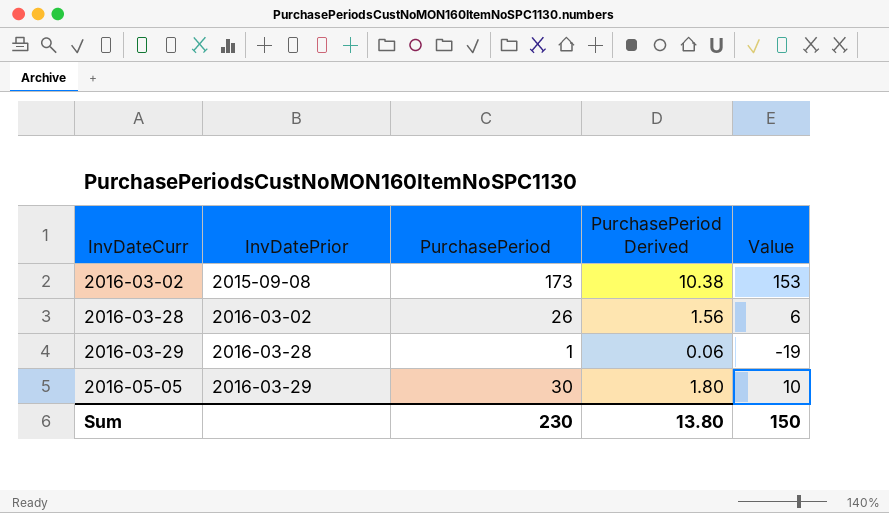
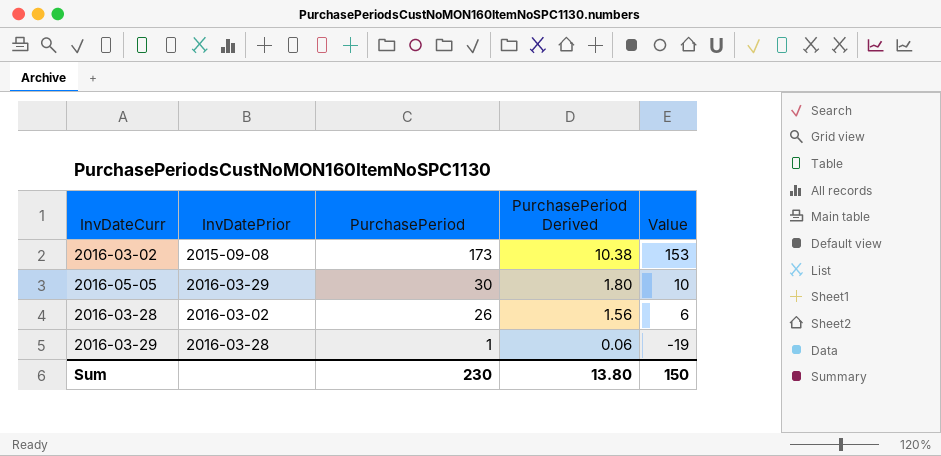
row order: InvDateCurr ascending -> PurchasePeriod descending

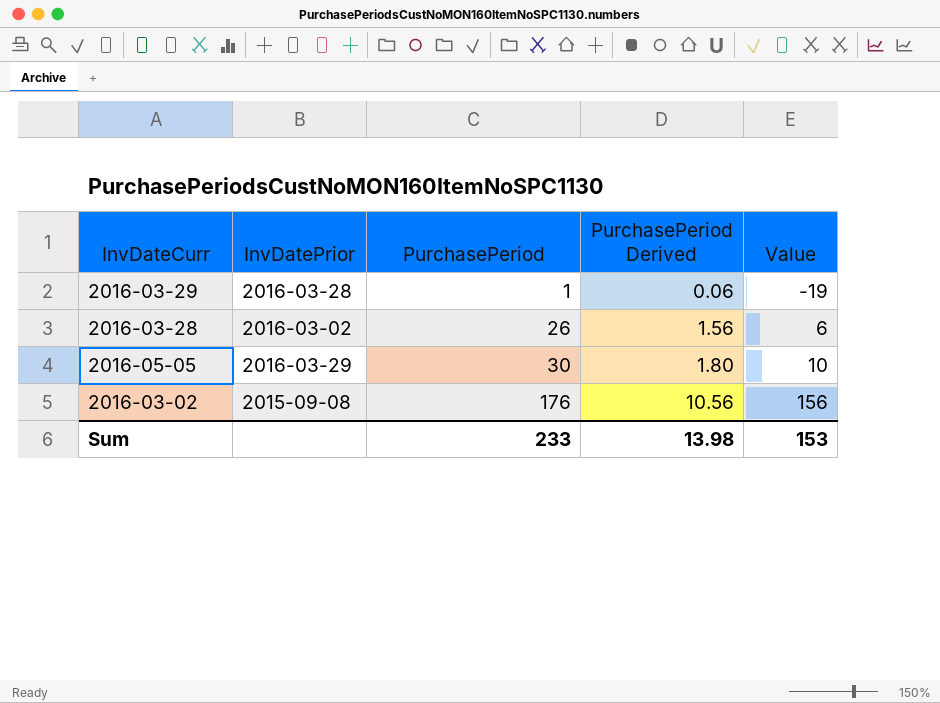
row order: PurchasePeriod descending -> PurchasePeriod ascending
2016-03-02 | PurchasePeriod: 173 -> 176
2016-03-02 | PurchasePeriod Derived: 10.38 -> 10.56
2016-03-02 | Value: 153 -> 156
Sum | PurchasePeriod: 230 -> 233
Sum | PurchasePeriod Derived: 13.80 -> 13.98
Sum | Value: 150 -> 153

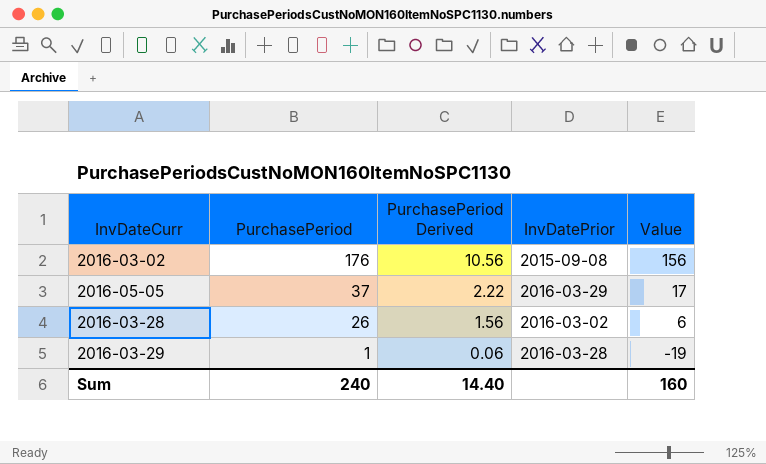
row order: PurchasePeriod ascending -> PurchasePeriod descending
column InvDatePrior | position: 2 -> 4
2016-05-05 | PurchasePeriod: 30 -> 37
2016-05-05 | PurchasePeriod Derived: 1.80 -> 2.22
2016-05-05 | Value: 10 -> 17
Sum | PurchasePeriod: 233 -> 240
Sum | PurchasePeriod Derived: 13.98 -> 14.40
Sum | Value: 153 -> 160

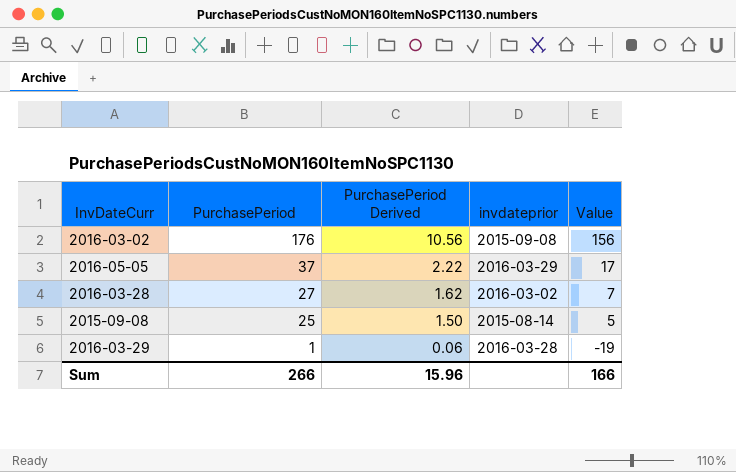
column name: InvDatePrior -> invdateprior
2016-03-28 | PurchasePeriod: 26 -> 27
2016-03-28 | PurchasePeriod Derived: 1.56 -> 1.62
2016-03-28 | Value: 6 -> 7
row 2015-09-08: none -> 25 | 1.50 | 2015-08-14 | 5
Sum | PurchasePeriod: 240 -> 266
Sum | PurchasePeriod Derived: 14.40 -> 15.96
Sum | Value: 160 -> 166

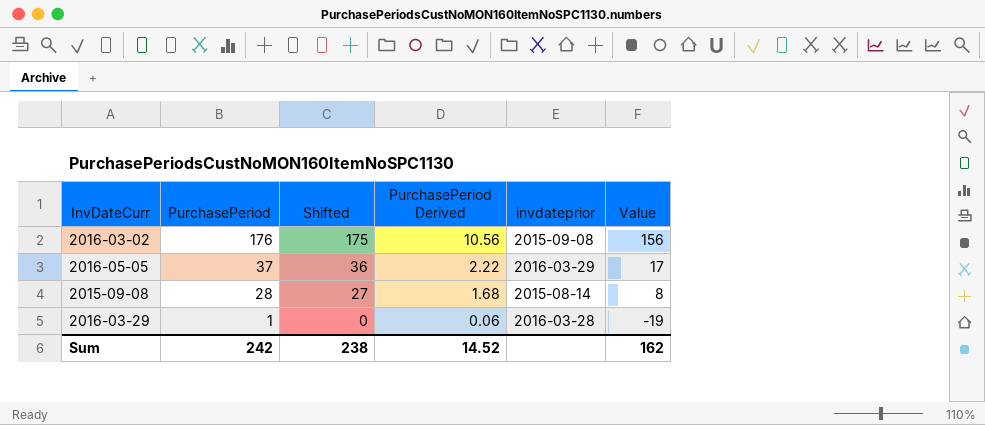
column Shifted | formula: none -> [PurchasePeriod] - 1
row 2016-03-28: 27 | 1.62 | 2016-03-02 | 7 -> none
2015-09-08 | PurchasePeriod: 25 -> 28
2015-09-08 | PurchasePeriod Derived: 1.50 -> 1.68
2015-09-08 | Value: 5 -> 8
Sum | PurchasePeriod: 266 -> 242
Sum | PurchasePeriod Derived: 15.96 -> 14.52
Sum | Value: 166 -> 162

